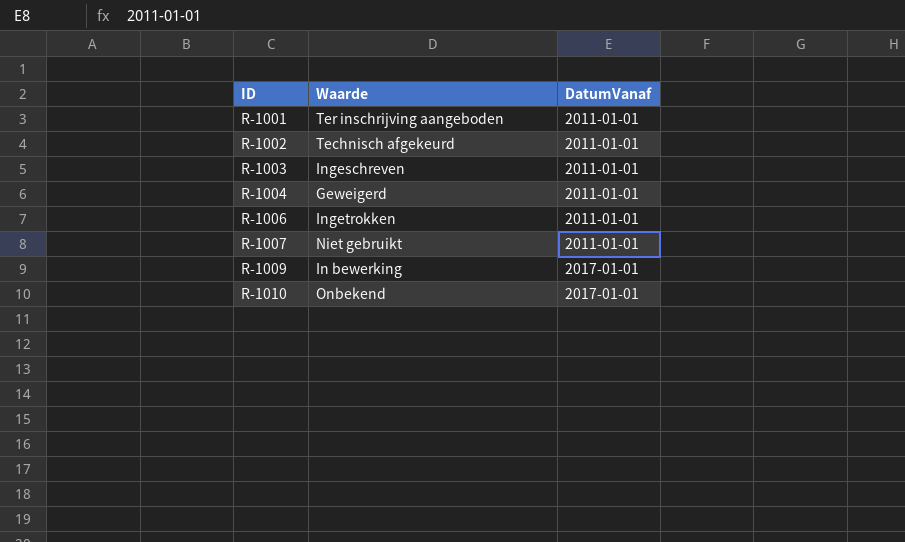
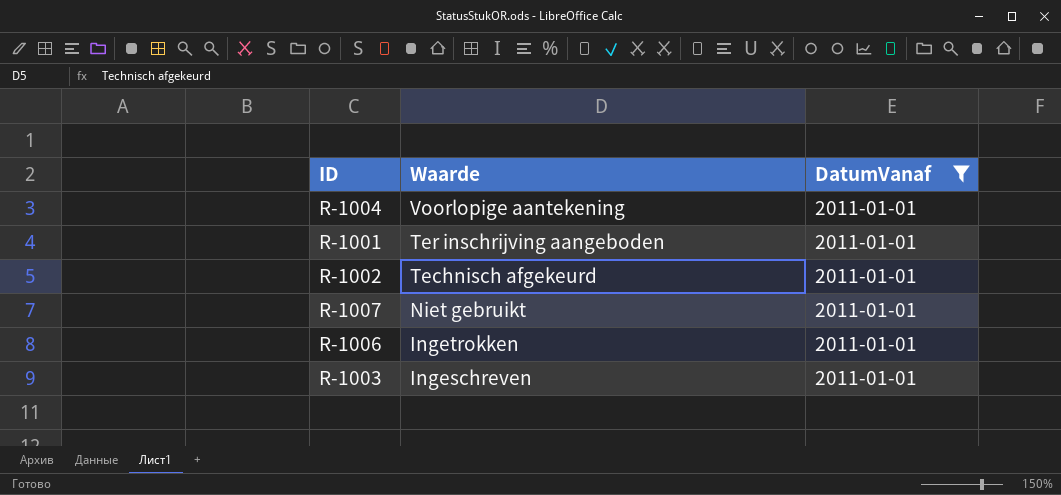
filter: none -> DatumVanaf = 2011-01-01
row order: ID ascending -> Waarde descending
R-1004 | Waarde: Geweigerd -> Voorlopige aantekening

